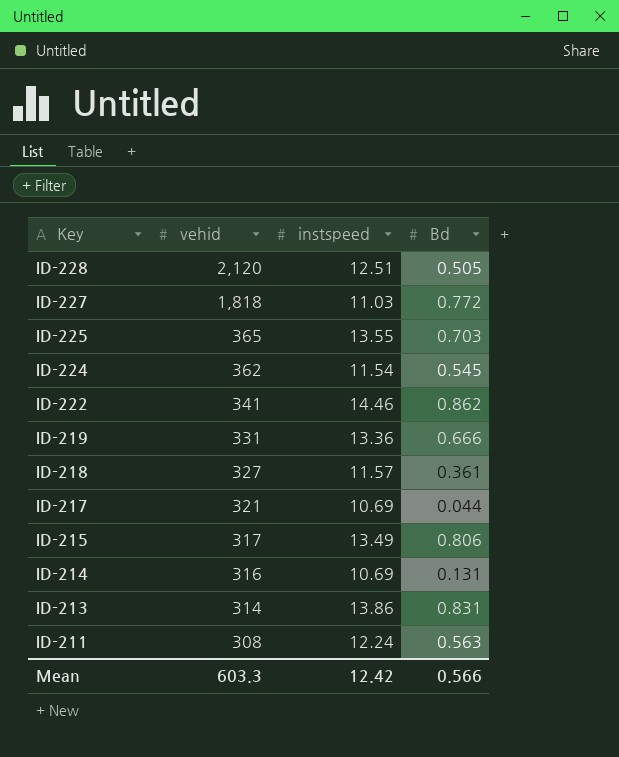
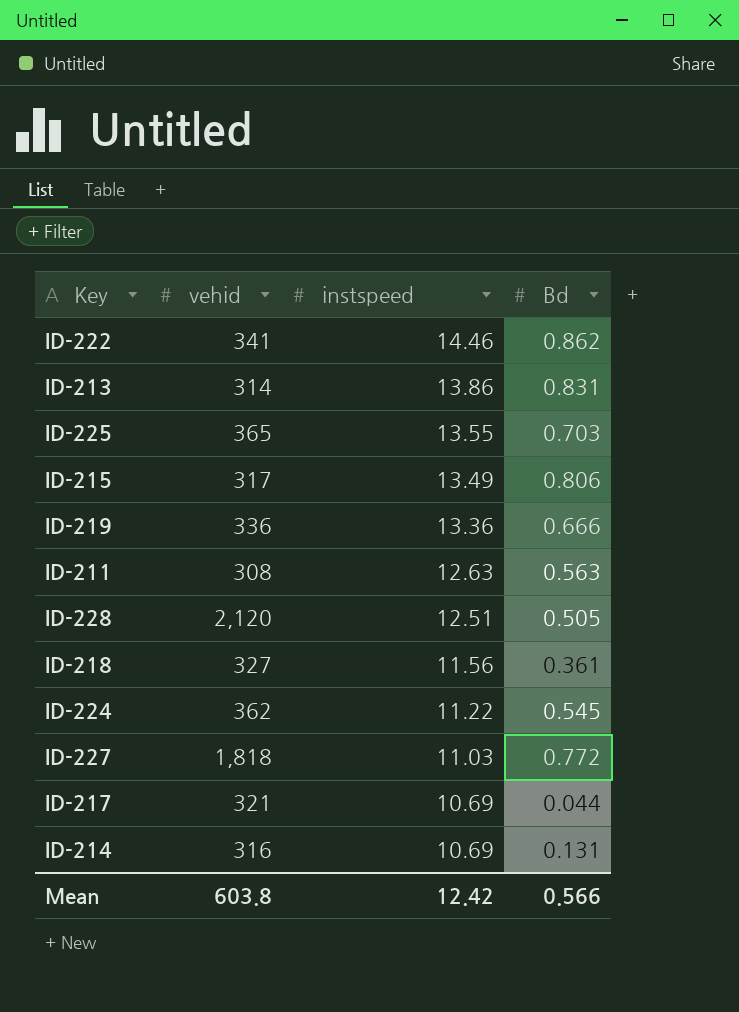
row order: Key descending -> instspeed descending
ID-219 | vehid: 331 -> 336
ID-211 | instspeed: 12.24 -> 12.63
ID-218 | instspeed: 11.57 -> 11.56
ID-224 | instspeed: 11.54 -> 11.22
Mean | vehid: 603.3 -> 603.8

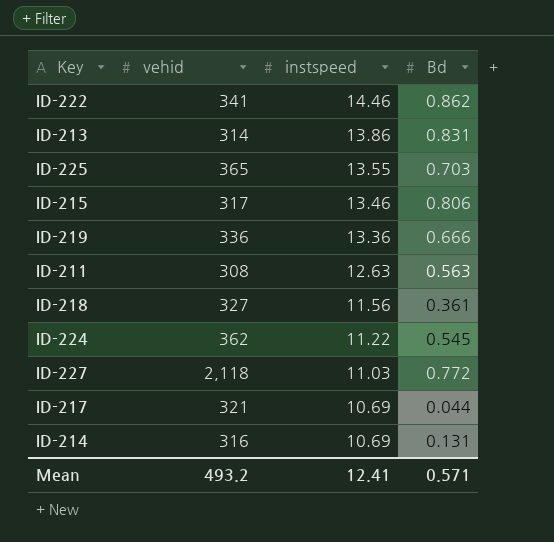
row ID-228: 2,120 | 12.51 | 0.505 -> none
ID-215 | instspeed: 13.49 -> 13.46
ID-227 | vehid: 1,818 -> 2,118
Mean | vehid: 603.8 -> 493.2
Mean | instspeed: 12.42 -> 12.41
Mean | Bd: 0.566 -> 0.571

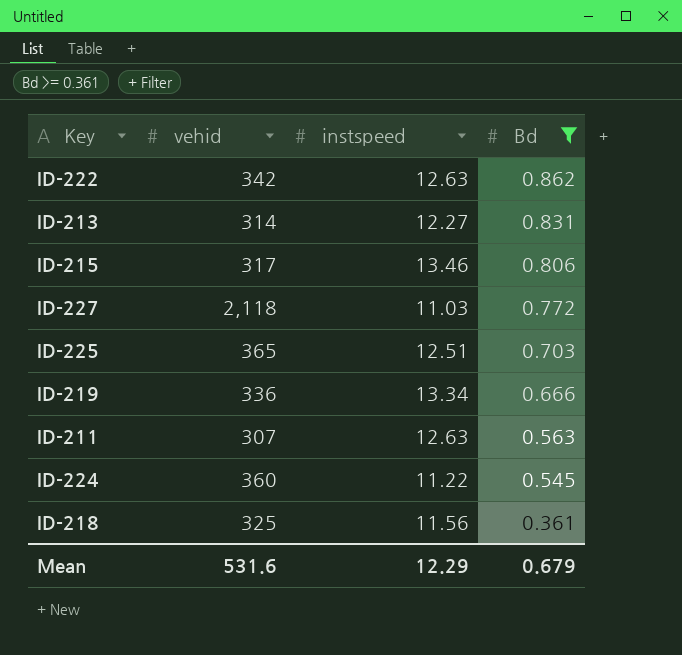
filter: none -> Bd >= 0.361
row order: instspeed descending -> Bd descending
ID-222 | vehid: 341 -> 342
ID-222 | instspeed: 14.46 -> 12.63
ID-213 | instspeed: 13.86 -> 12.27
ID-225 | instspeed: 13.55 -> 12.51
ID-219 | instspeed: 13.36 -> 13.34
ID-211 | vehid: 308 -> 307
ID-224 | vehid: 362 -> 360
ID-218 | vehid: 327 -> 325
Mean | vehid: 493.2 -> 531.6
Mean | instspeed: 12.41 -> 12.29
Mean | Bd: 0.571 -> 0.679

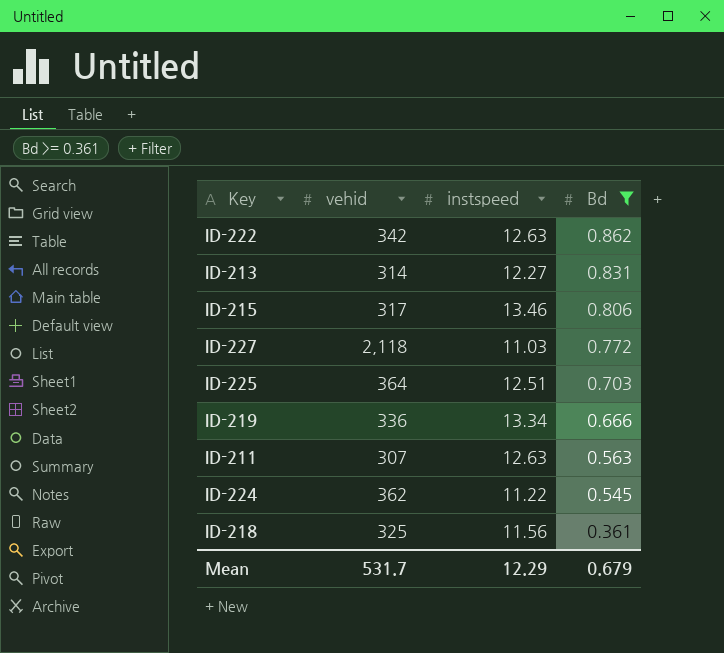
ID-225 | vehid: 365 -> 364
ID-224 | vehid: 360 -> 362
Mean | vehid: 531.6 -> 531.7

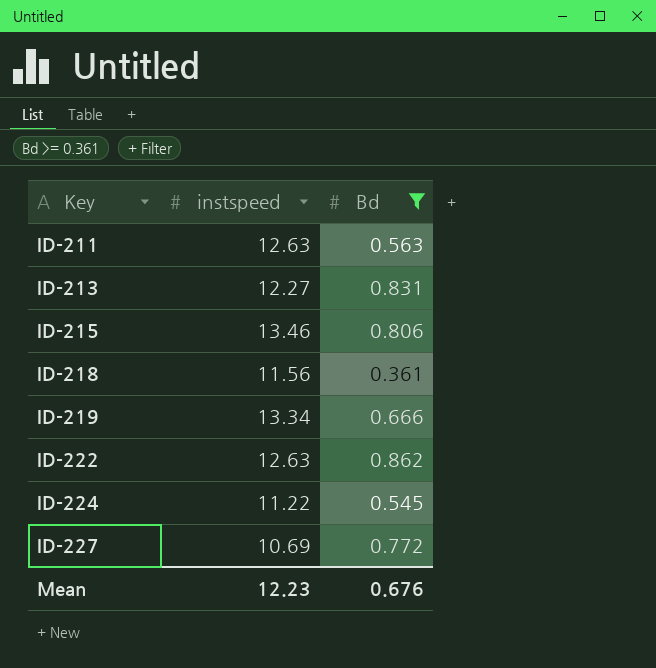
row order: Bd descending -> Key ascending
column vehid | position: 2 -> none
row ID-225: 364 | 12.51 | 0.703 -> none
ID-227 | instspeed: 11.03 -> 10.69
Mean | instspeed: 12.29 -> 12.23
Mean | Bd: 0.679 -> 0.676

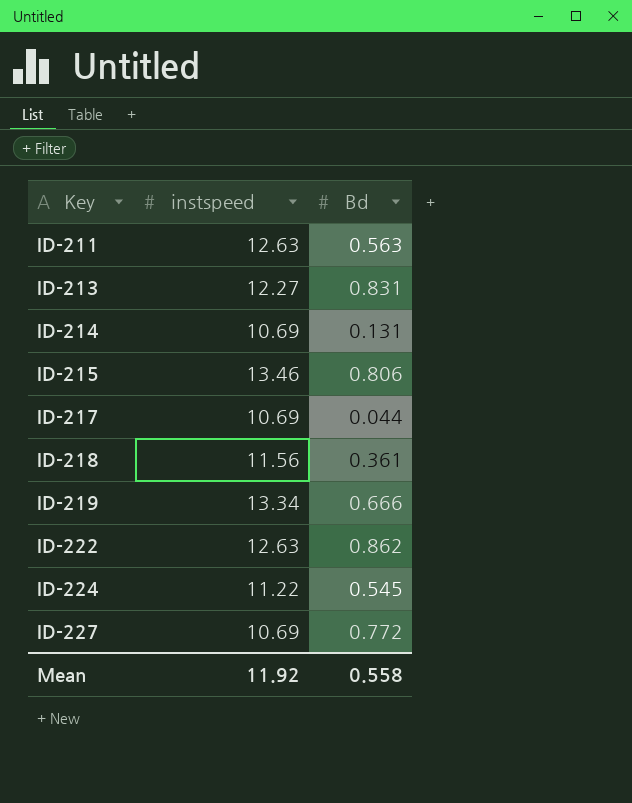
filter: Bd >= 0.361 -> none
Mean | instspeed: 12.23 -> 11.92
Mean | Bd: 0.676 -> 0.558

